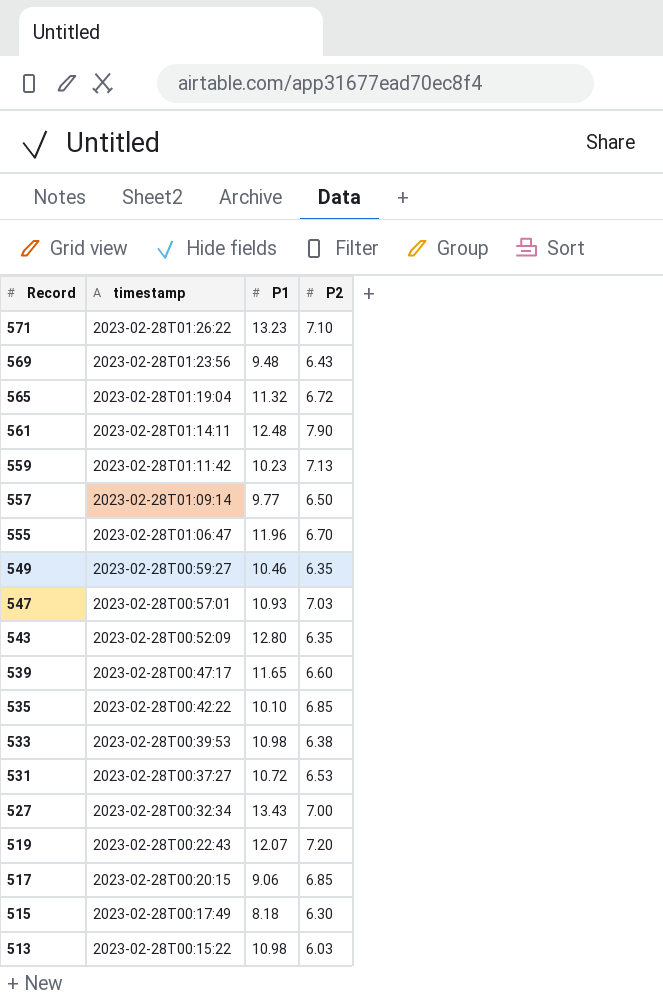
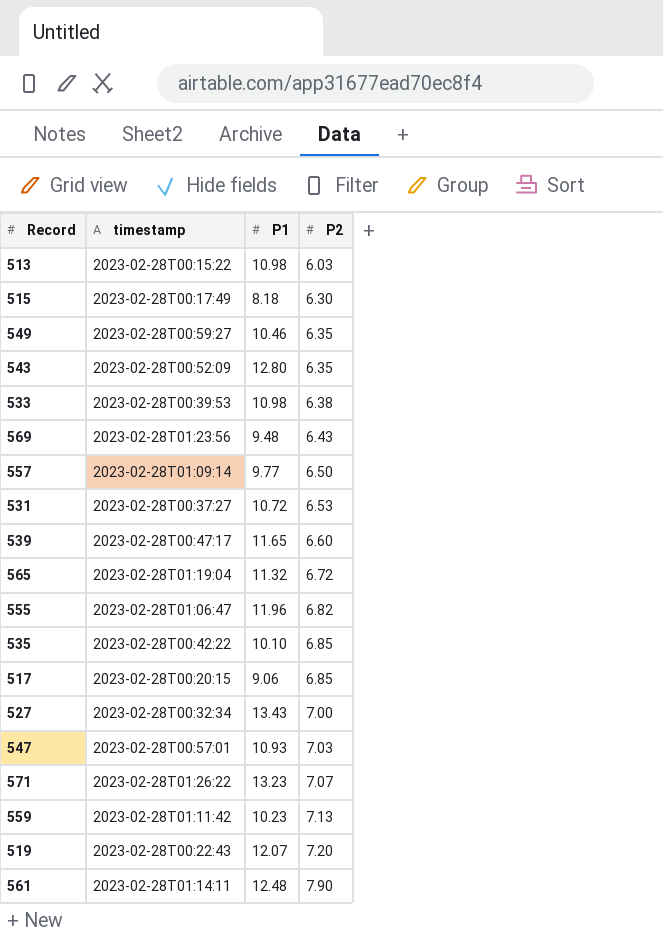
row order: Record descending -> P2 ascending
555 | P2: 6.70 -> 6.82
571 | P2: 7.10 -> 7.07

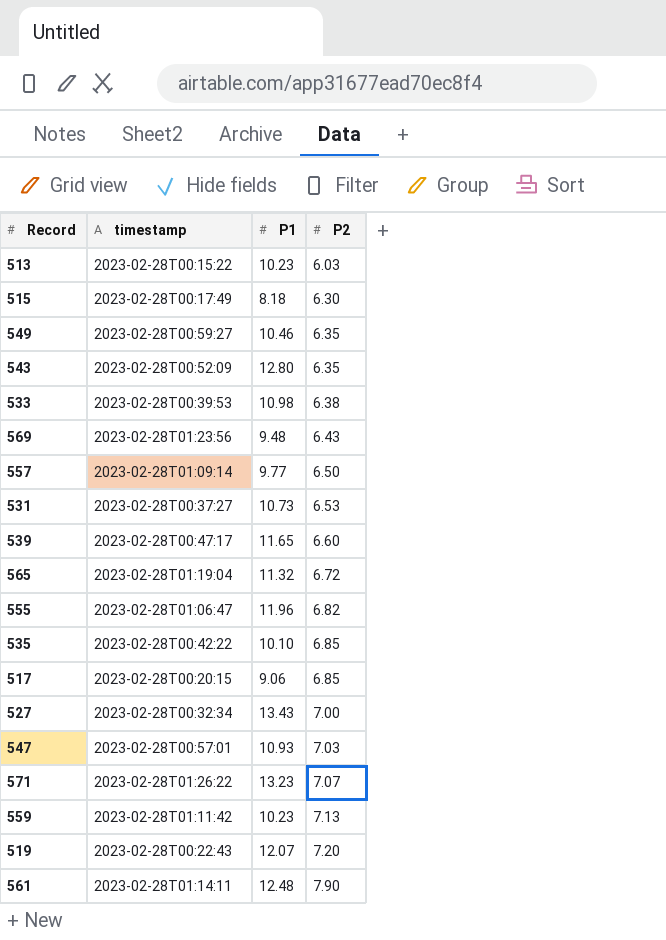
513 | P1: 10.98 -> 10.23
531 | P1: 10.72 -> 10.73

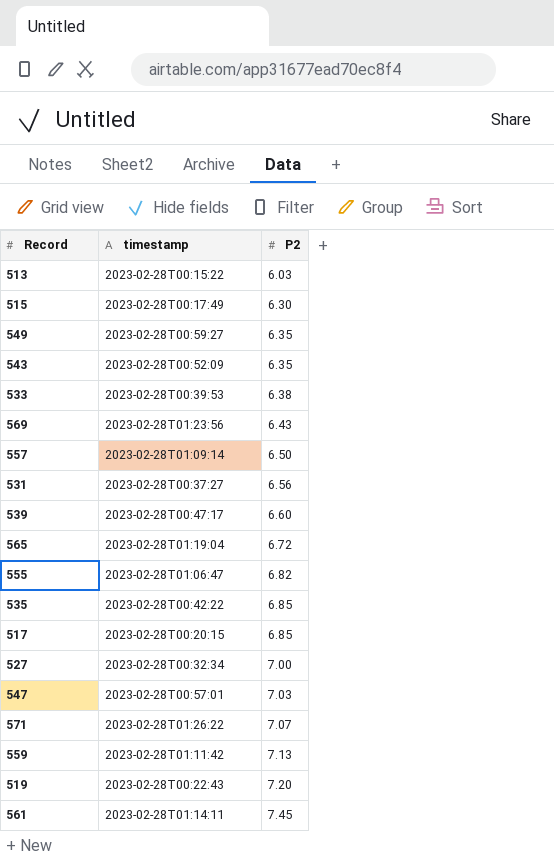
column P1 | position: 3 -> none
531 | P2: 6.53 -> 6.56
561 | P2: 7.90 -> 7.45

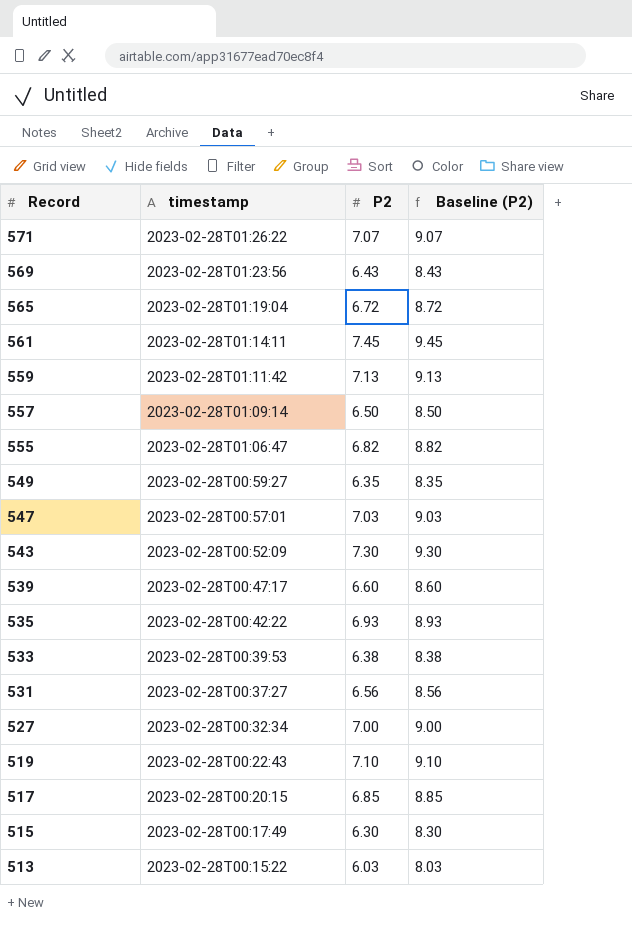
row order: P2 ascending -> Record descending
column Baseline (P2) | formula: none -> [P2] + 2
543 | P2: 6.35 -> 7.30
535 | P2: 6.85 -> 6.93
519 | P2: 7.20 -> 7.10

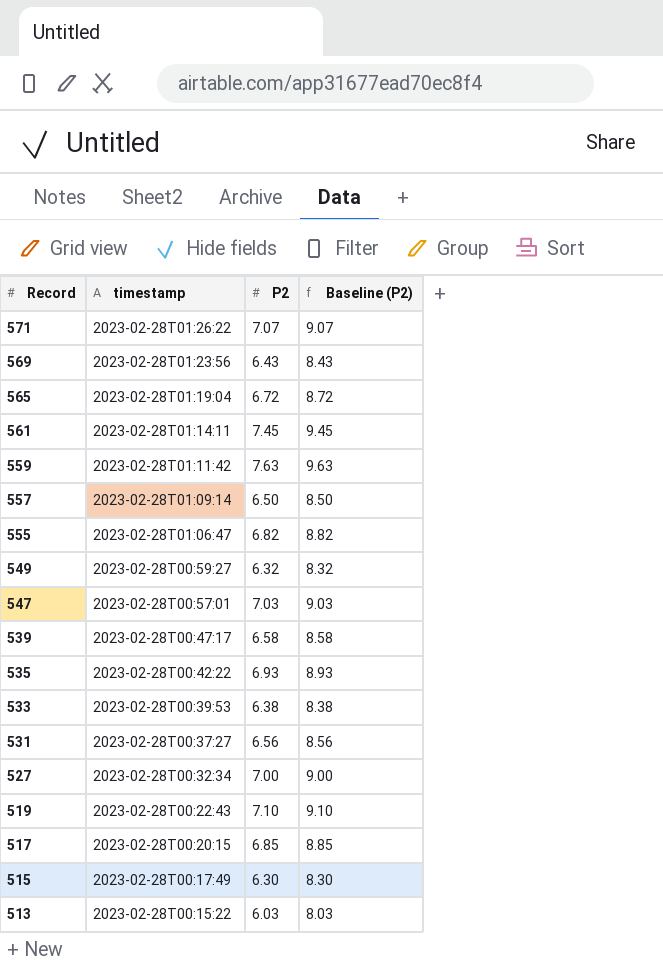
row 543: 2023-02-28T00:52:09 | 7.30 | 9.30 -> none
559 | P2: 7.13 -> 7.63
559 | Baseline (P2): 9.13 -> 9.63
549 | P2: 6.35 -> 6.32
549 | Baseline (P2): 8.35 -> 8.32
539 | P2: 6.60 -> 6.58
539 | Baseline (P2): 8.60 -> 8.58

